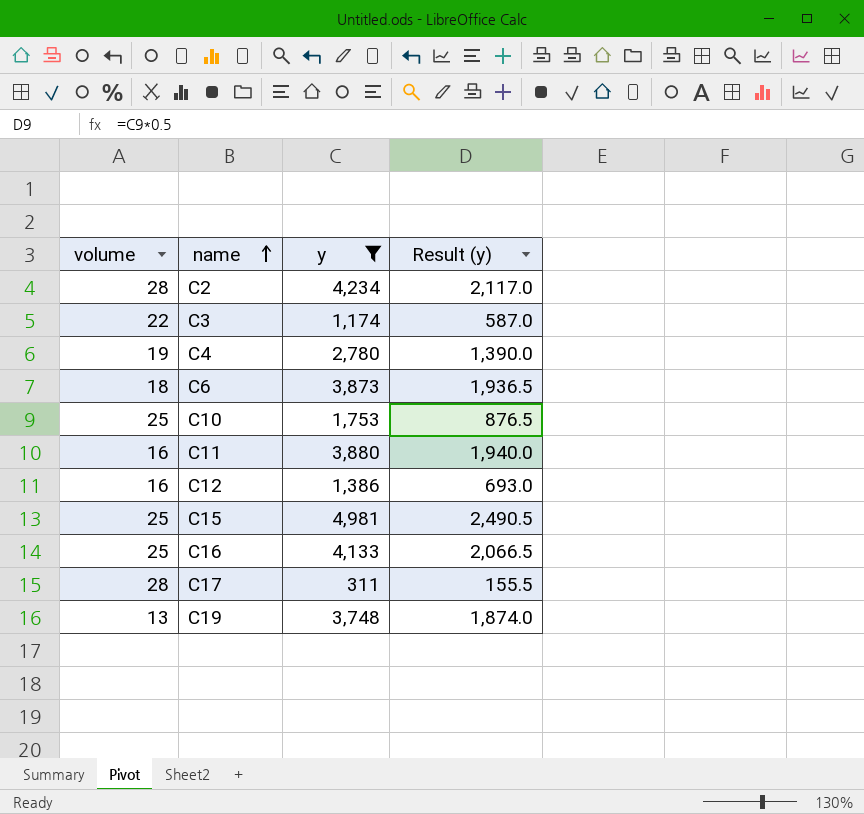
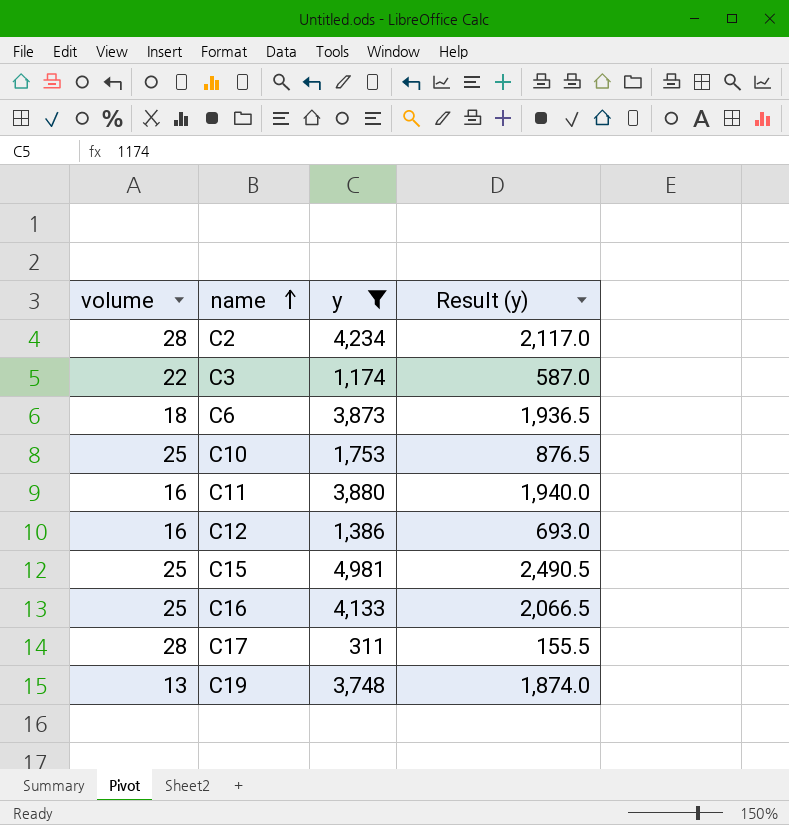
row C4: 19 | 2,780 | 1,390.0 -> none

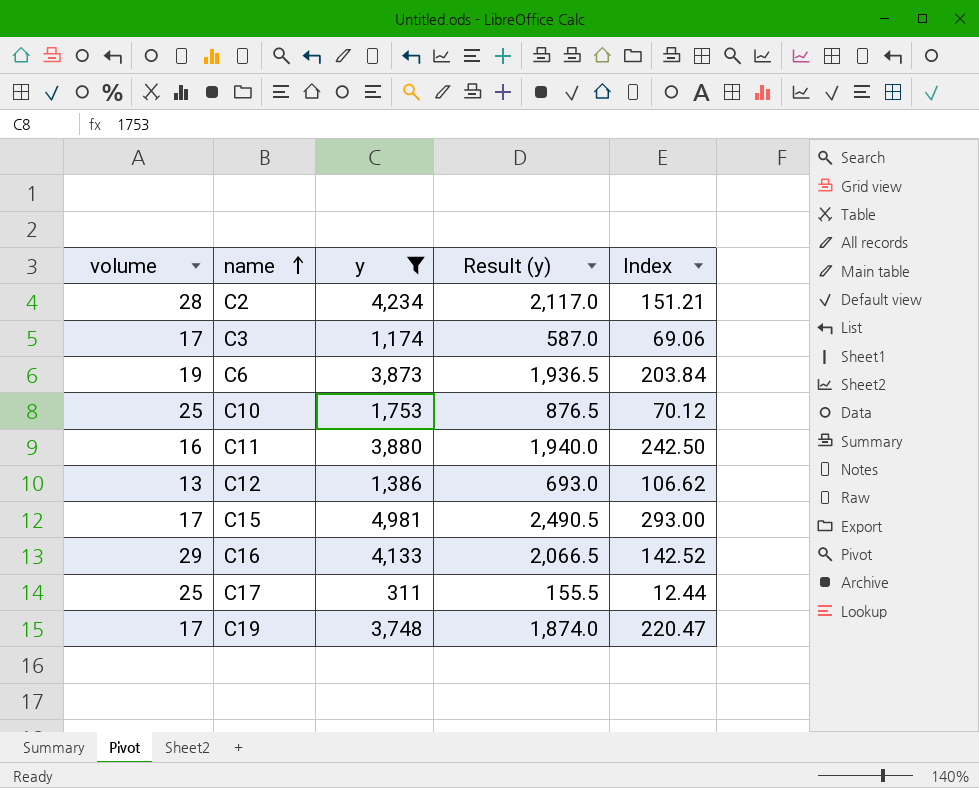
column Index | formula: none -> [y] / [volume]
C3 | volume: 22 -> 17
C6 | volume: 18 -> 19
C12 | volume: 16 -> 13
C15 | volume: 25 -> 17
C16 | volume: 25 -> 29
C17 | volume: 28 -> 25
C19 | volume: 13 -> 17

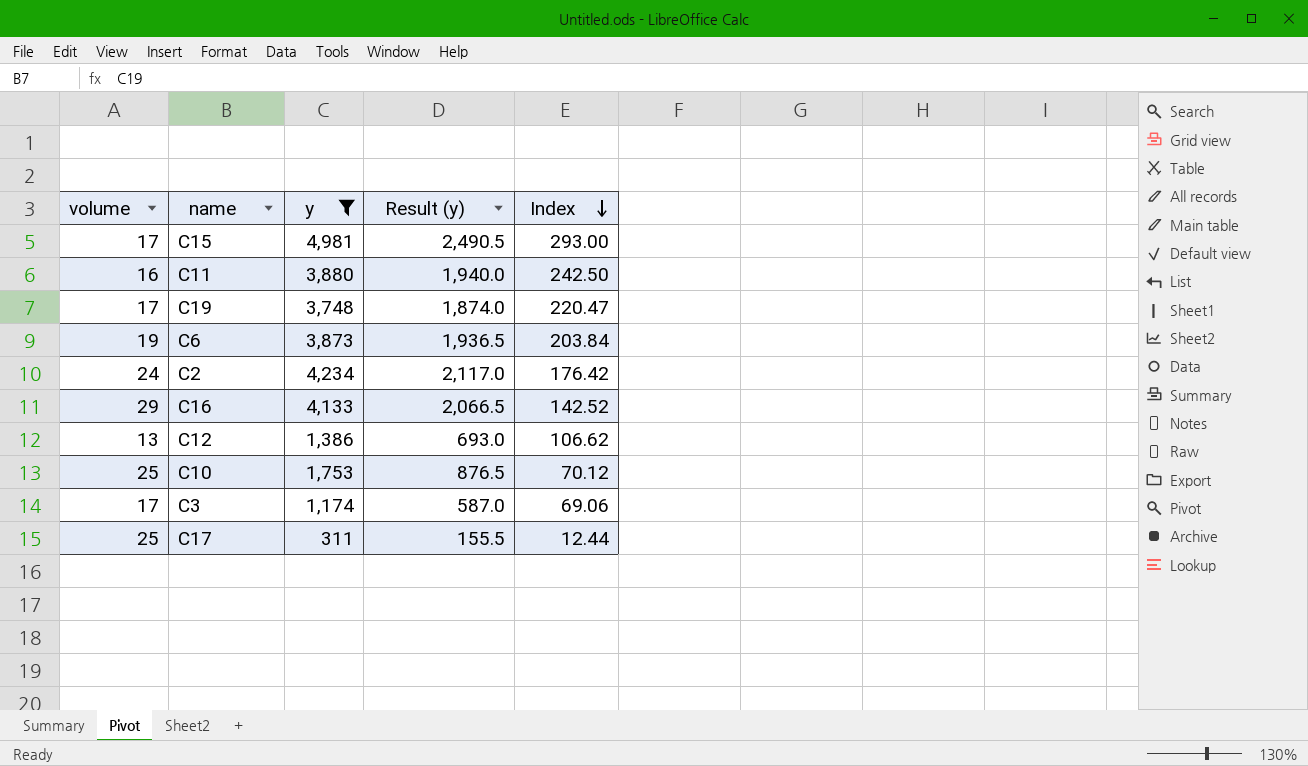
row order: name ascending -> Index descending
C2 | volume: 28 -> 24
C2 | Index: 151.21 -> 176.42

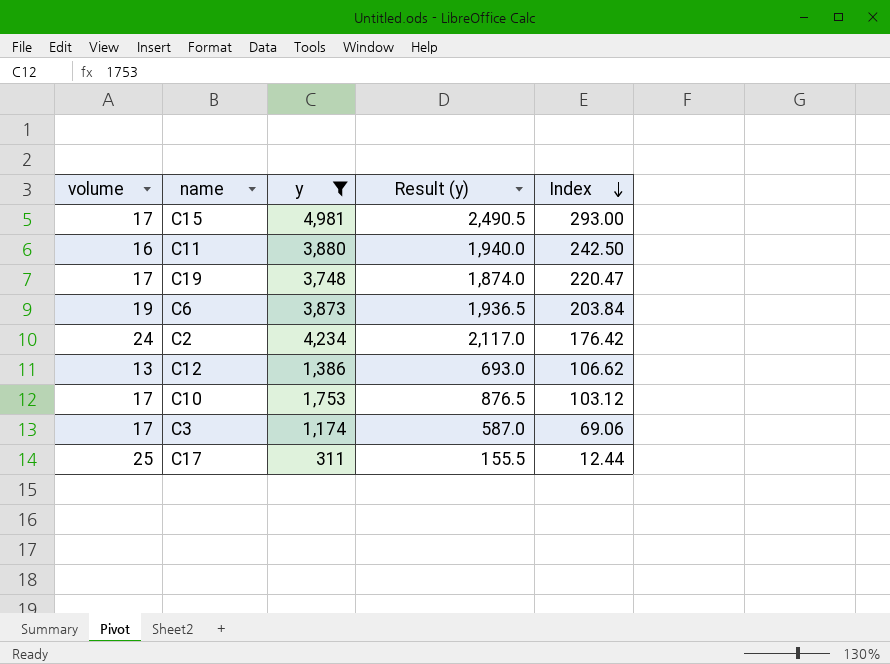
row C16: 29 | 4,133 | 2,066.5 | 142.52 -> none
C10 | volume: 25 -> 17
C10 | Index: 70.12 -> 103.12

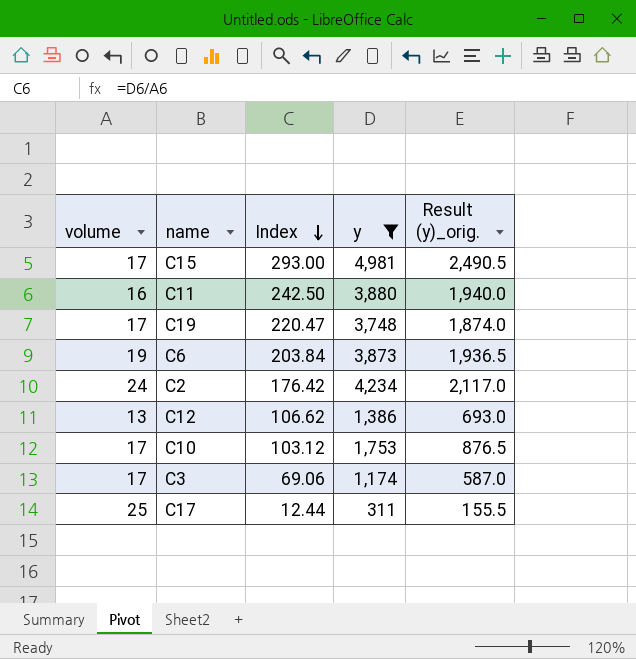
column Index | position: 5 -> 3
column name: Result (y) -> Result (y)_orig.

